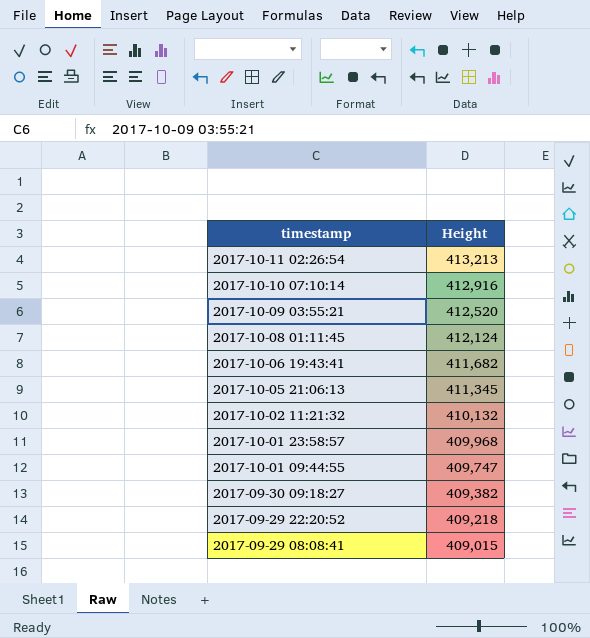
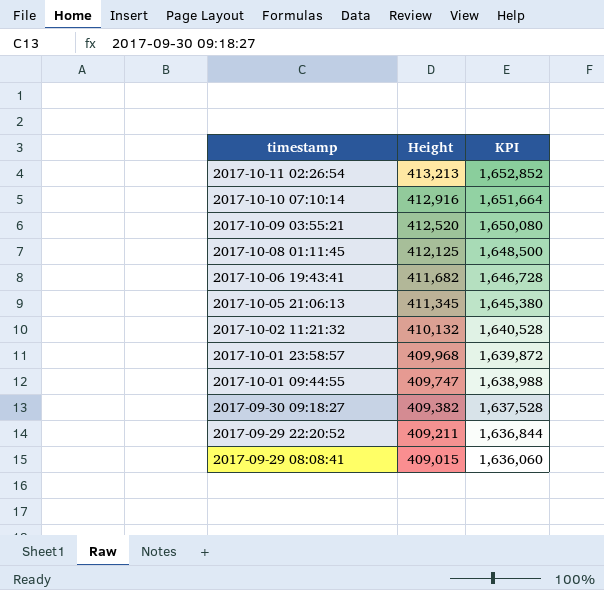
column KPI | formula: none -> [Height] * 4
2017-10-08 01:11:45 | Height: 412,124 -> 412,125
2017-09-29 22:20:52 | Height: 409,218 -> 409,211

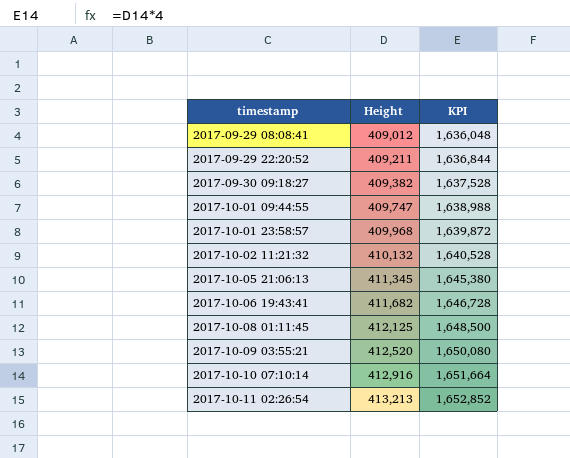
row order: timestamp descending -> timestamp ascending
2017-09-29 08:08:41 | Height: 409,015 -> 409,012
2017-09-29 08:08:41 | KPI: 1,636,060 -> 1,636,048

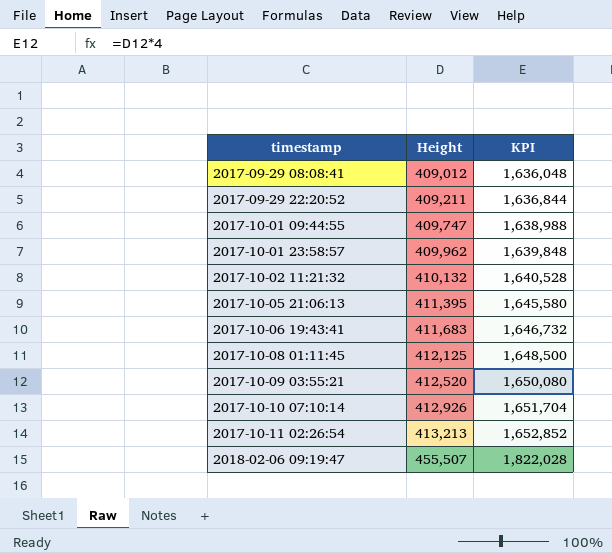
row 2017-09-30 09:18:27: 409,382 | 1,637,528 -> none
2017-10-01 23:58:57 | Height: 409,968 -> 409,962
2017-10-01 23:58:57 | KPI: 1,639,872 -> 1,639,848
2017-10-05 21:06:13 | Height: 411,345 -> 411,395
2017-10-05 21:06:13 | KPI: 1,645,380 -> 1,645,580
2017-10-06 19:43:41 | Height: 411,682 -> 411,683
2017-10-06 19:43:41 | KPI: 1,646,728 -> 1,646,732
2017-10-10 07:10:14 | Height: 412,916 -> 412,926
2017-10-10 07:10:14 | KPI: 1,651,664 -> 1,651,704
row 2018-02-06 09:19:47: none -> 455,507 | 1,822,028

